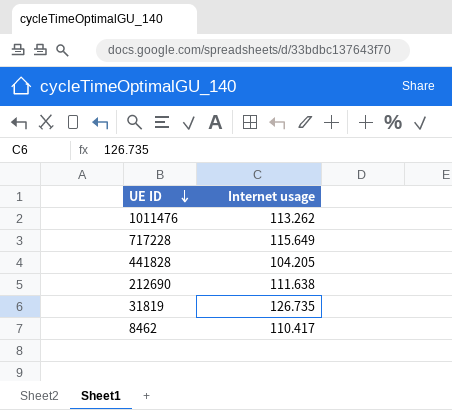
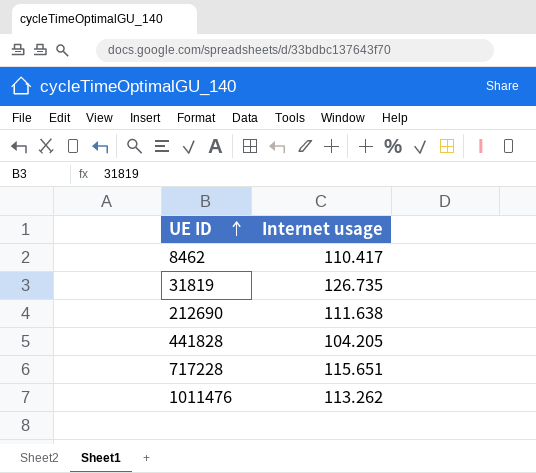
row order: UE ID descending -> UE ID ascending
717228 | Internet usage: 115.649 -> 115.651

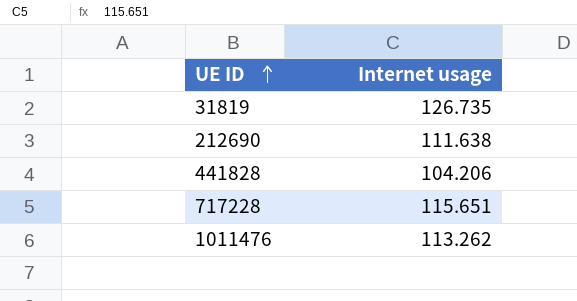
row 8462: 110.417 -> none
441828 | Internet usage: 104.205 -> 104.206

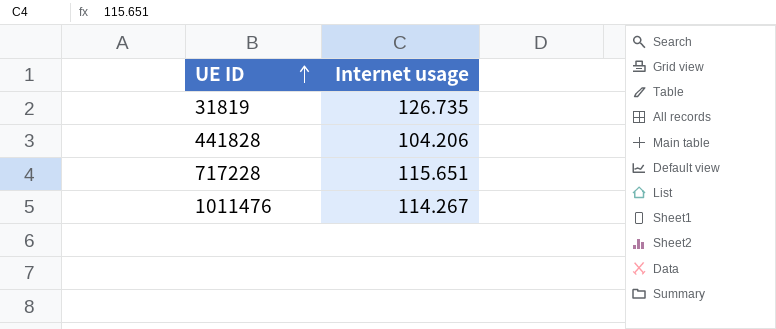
row 212690: 111.638 -> none
1011476 | Internet usage: 113.262 -> 114.267

